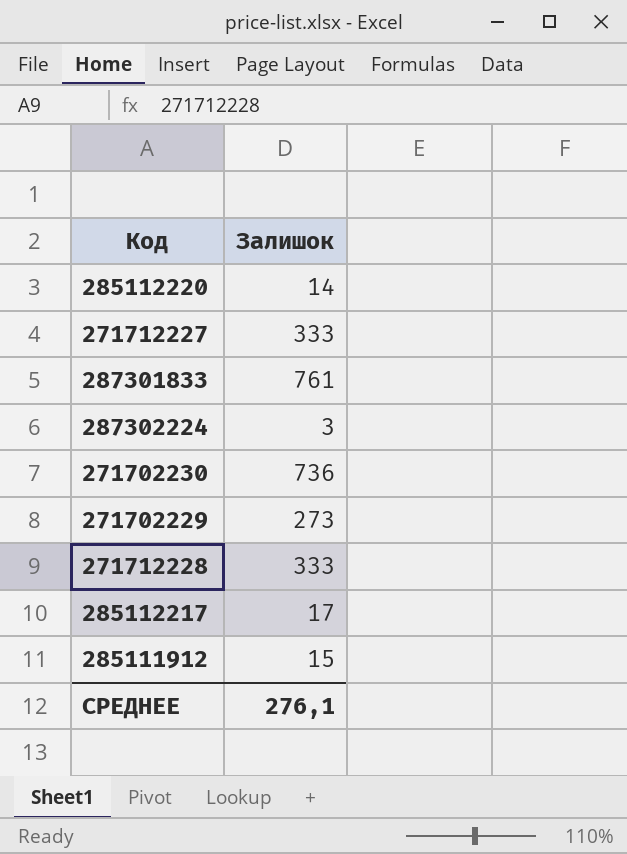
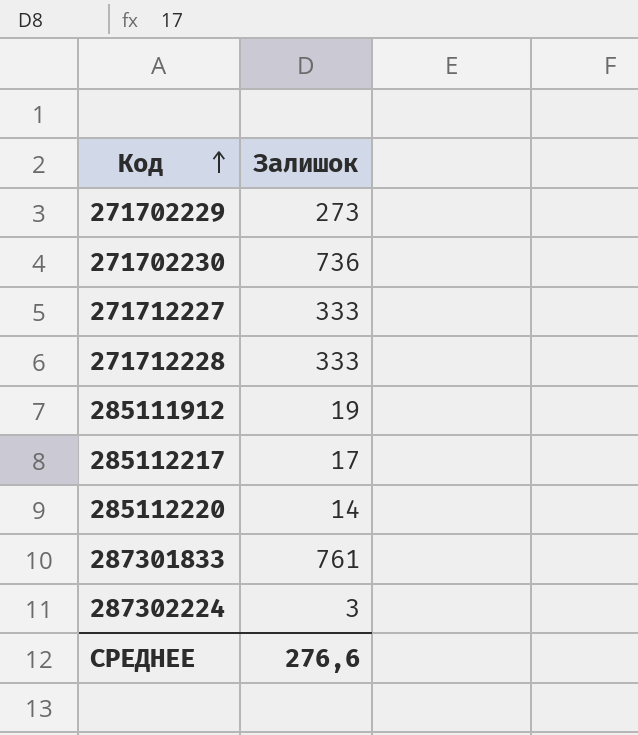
row order: none -> Код ascending
285111912 | Залишок: 15 -> 19
СРЕДНЕЕ | Залишок: 276,1 -> 276,6

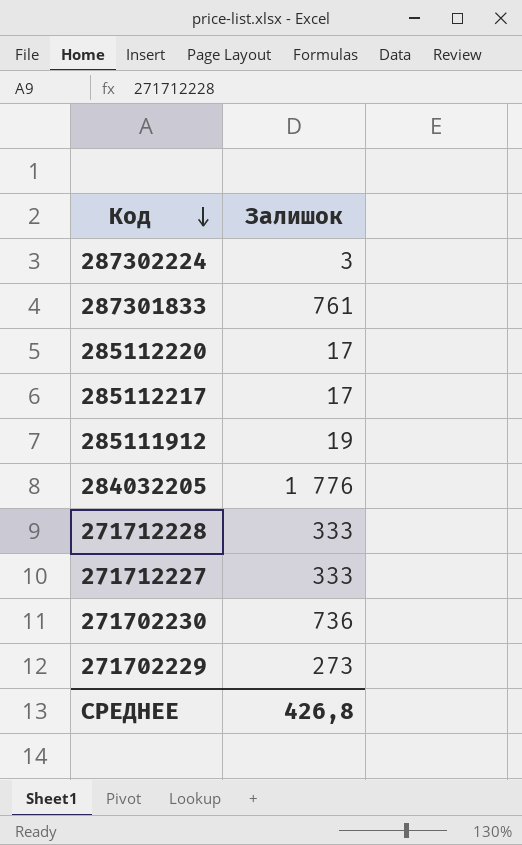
row order: Код ascending -> Код descending
285112220 | Залишок: 14 -> 17
row 284032205: none -> 1 776
СРЕДНЕЕ | Залишок: 276,6 -> 426,8

